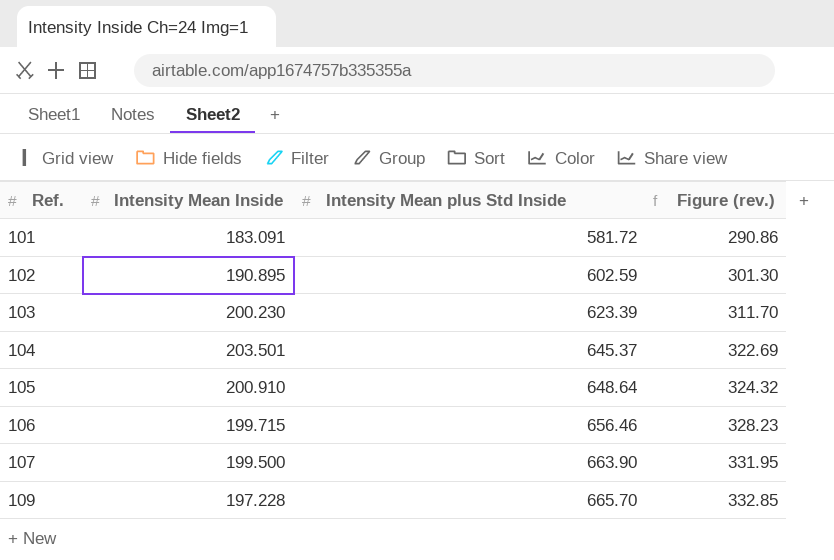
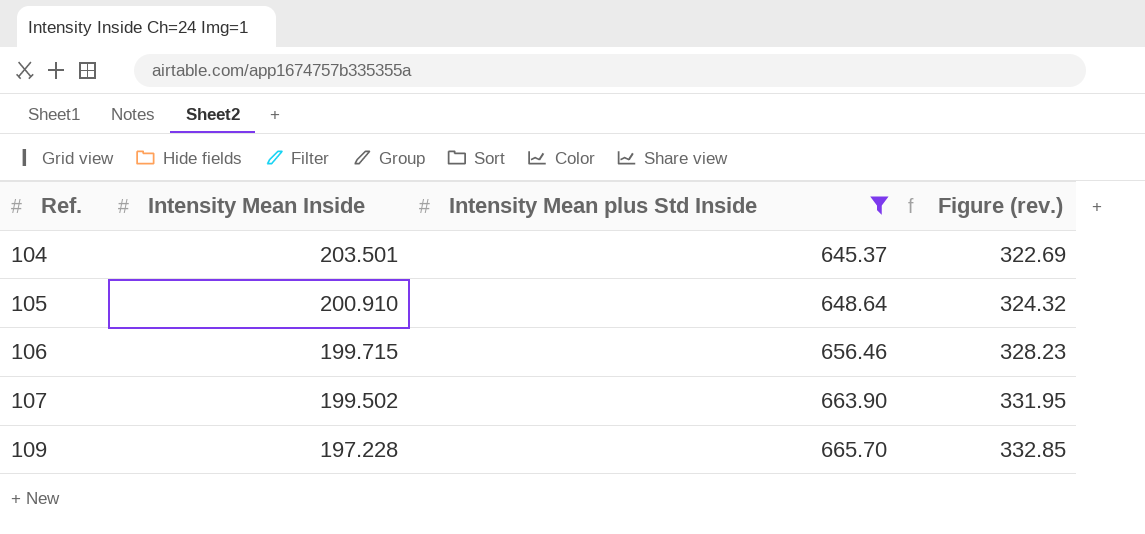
filter: none -> Intensity Mean plus Std Inside >= 645.37
107 | Intensity Mean Inside: 199.500 -> 199.502

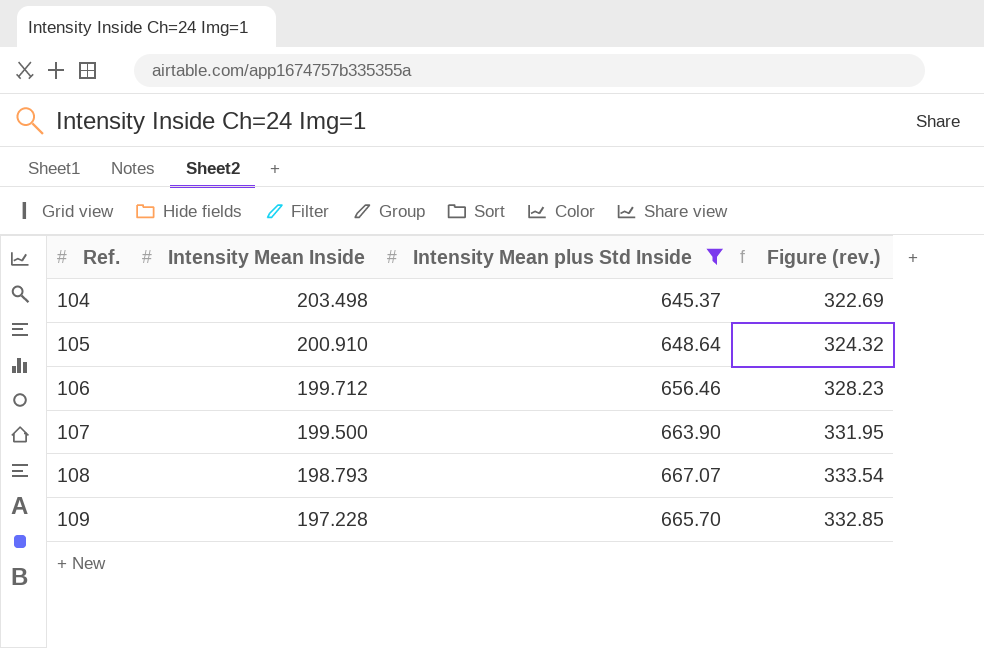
104 | Intensity Mean Inside: 203.501 -> 203.498
106 | Intensity Mean Inside: 199.715 -> 199.712
107 | Intensity Mean Inside: 199.502 -> 199.500
row 108: none -> 198.793 | 667.07 | 333.54

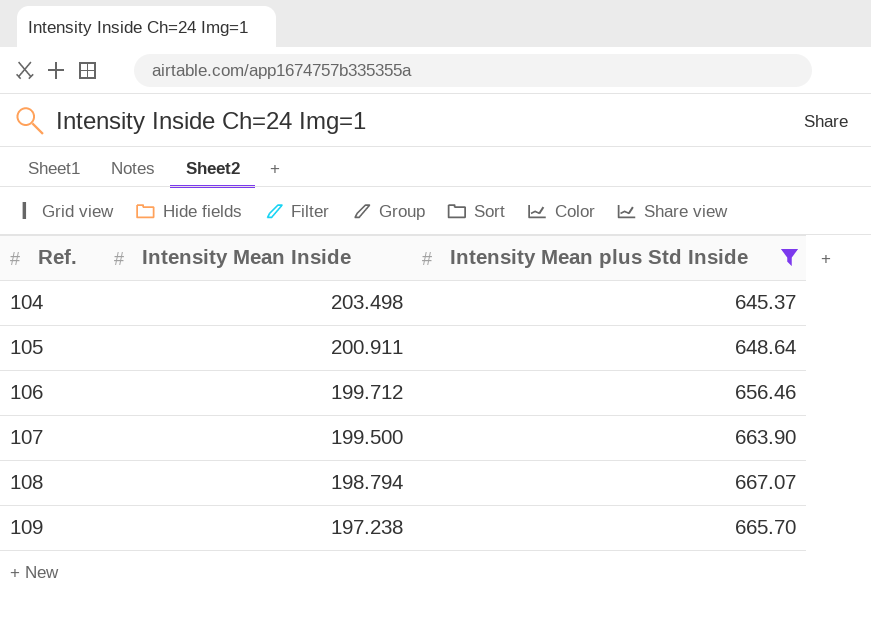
column Figure (rev.) | formula: [Intensity Mean plus Std Inside] * 0.5 -> none
105 | Intensity Mean Inside: 200.910 -> 200.911
108 | Intensity Mean Inside: 198.793 -> 198.794
109 | Intensity Mean Inside: 197.228 -> 197.238

